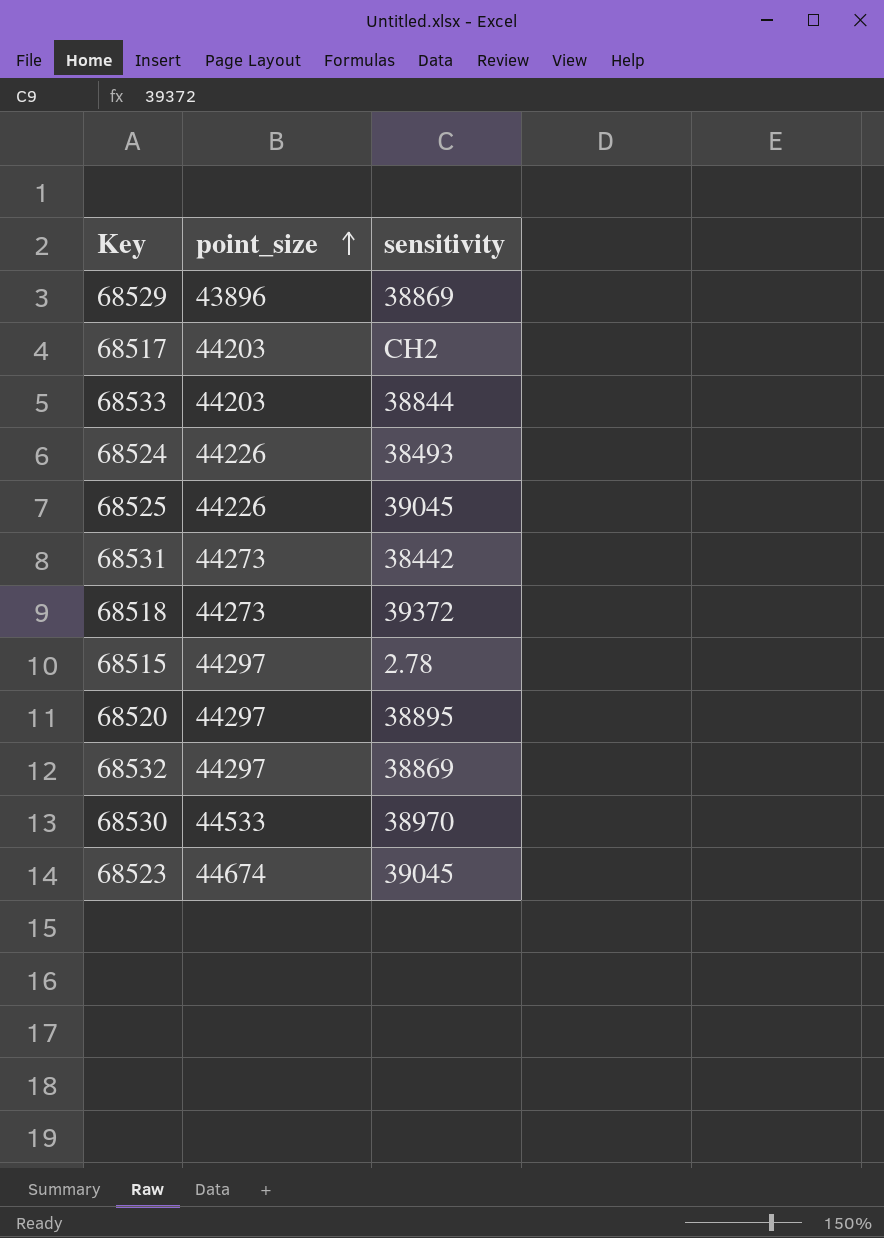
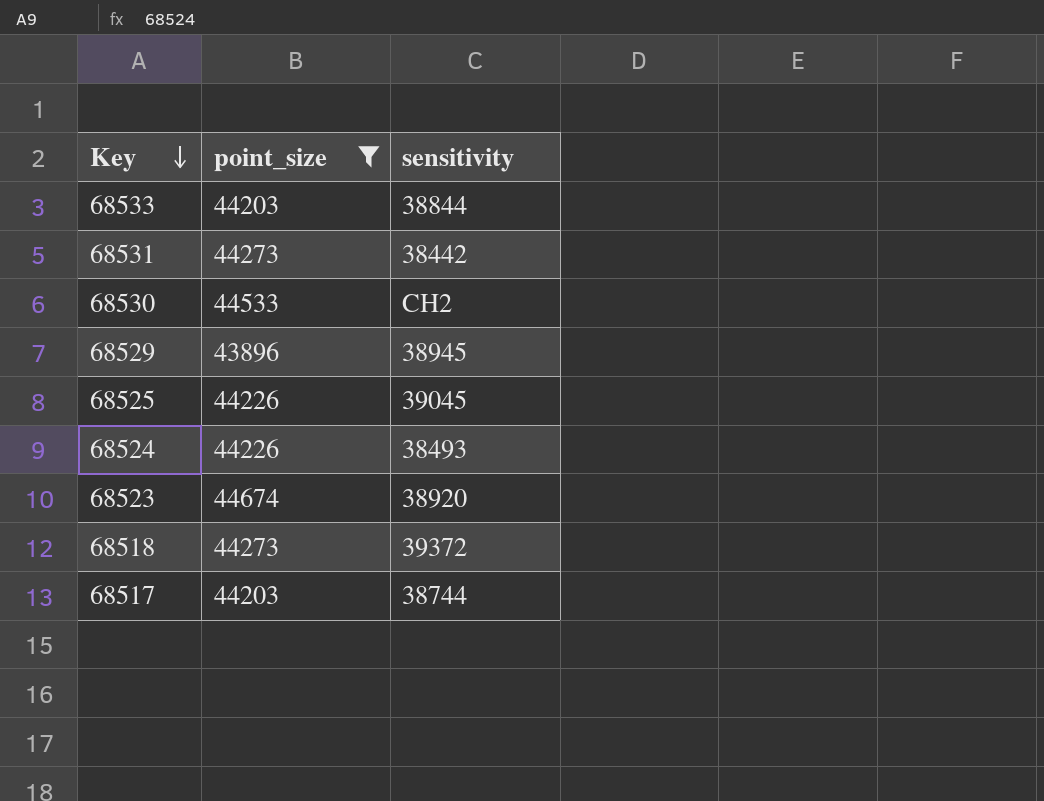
filter: none -> point_size != 44297
row order: point_size ascending -> Key descending
68530 | sensitivity: 38970 -> CH2
68529 | sensitivity: 38869 -> 38945
68523 | sensitivity: 39045 -> 38920
68517 | sensitivity: CH2 -> 38744

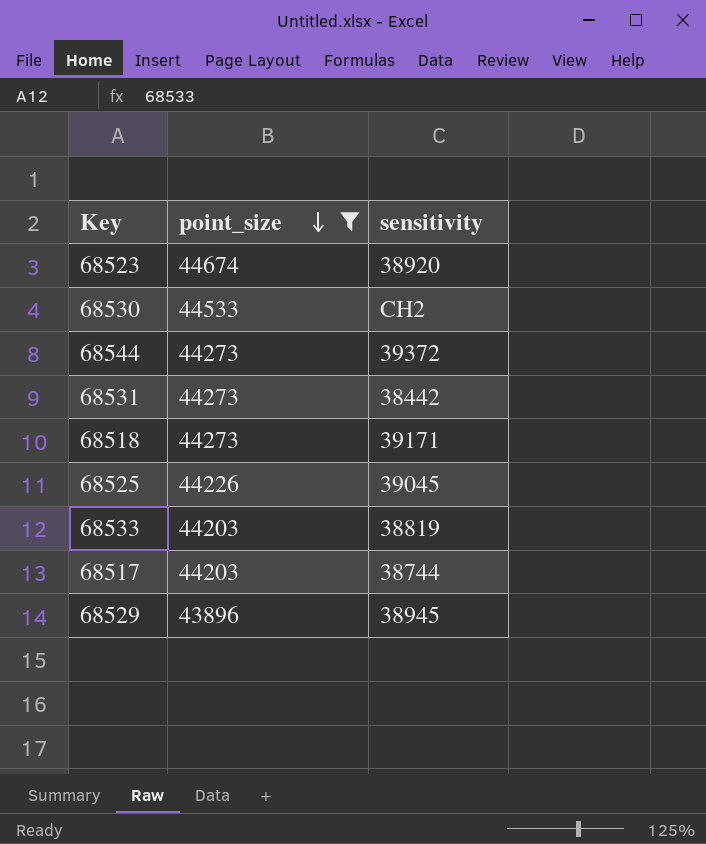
row order: Key descending -> point_size descending
row 68524: 44226 | 38493 -> none
row 68544: none -> 44273 | 39372
68518 | sensitivity: 39372 -> 39171
68533 | sensitivity: 38844 -> 38819

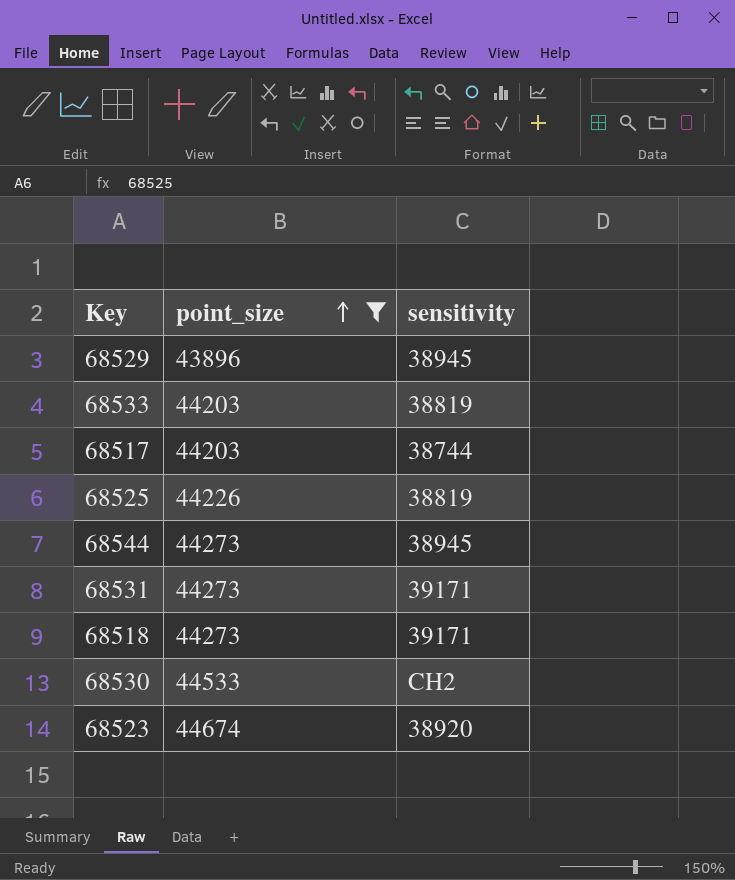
row order: point_size descending -> point_size ascending
68525 | sensitivity: 39045 -> 38819
68544 | sensitivity: 39372 -> 38945
68531 | sensitivity: 38442 -> 39171

